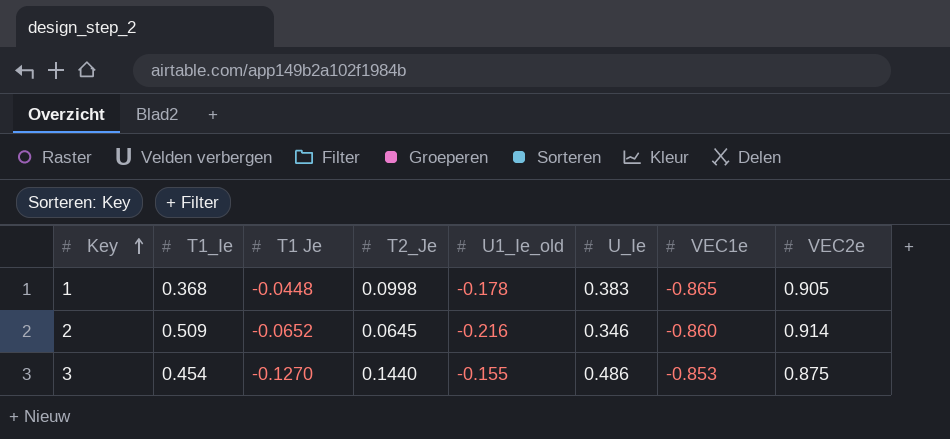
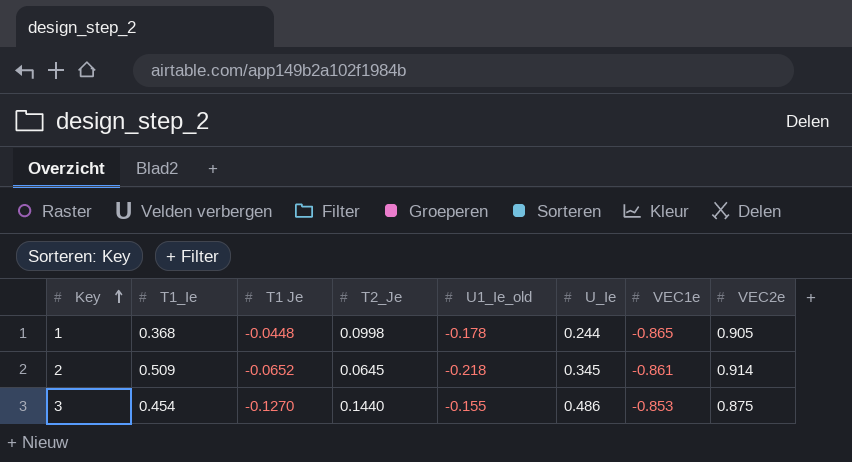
1 | U_Ie: 0.383 -> 0.244
2 | U1_Ie_old: -0.216 -> -0.218
2 | U_Ie: 0.346 -> 0.345
2 | VEC1e: -0.860 -> -0.861

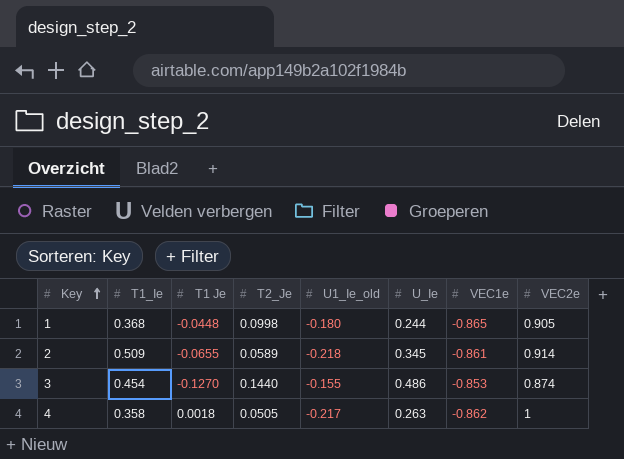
1 | U1_Ie_old: -0.178 -> -0.180
2 | T1 Je: -0.0652 -> -0.0655
2 | T2_Je: 0.0645 -> 0.0589
3 | VEC2e: 0.875 -> 0.874
row 4: none -> 0.358 | 0.0018 | 0.0505 | -0.217 | 0.263 | -0.862 | 1

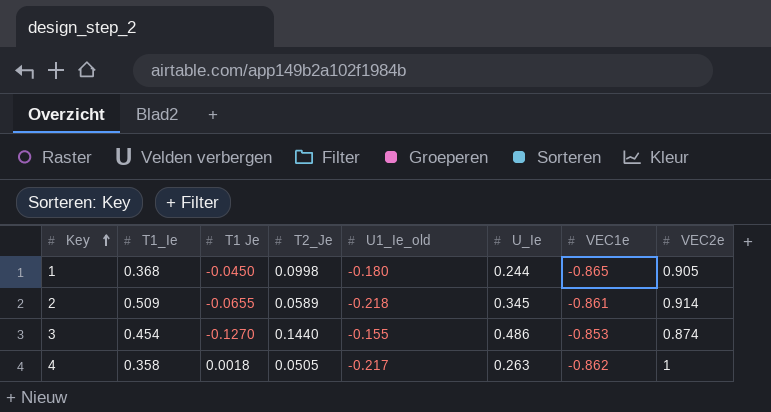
1 | T1 Je: -0.0448 -> -0.0450

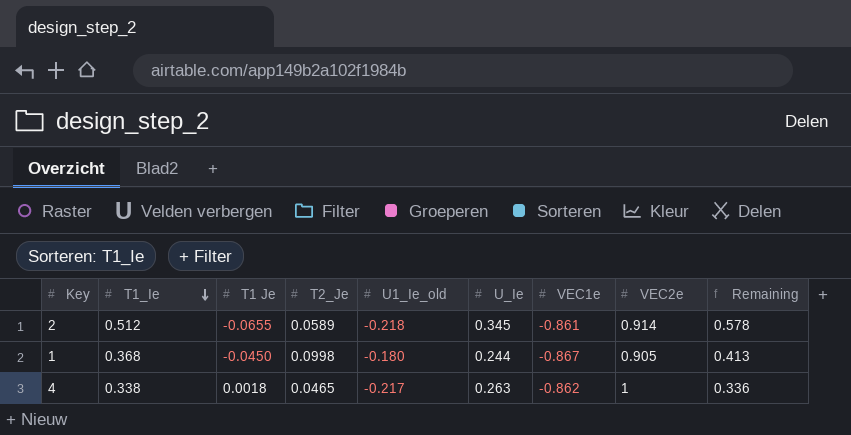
row order: Key ascending -> T1_Ie descending
column Remaining | formula: none -> [T1_Ie] - [T1 Je]
row 3: 0.454 | -0.1270 | 0.1440 | -0.155 | 0.486 | -0.853 | 0.874 -> none
2 | T1_Ie: 0.509 -> 0.512
1 | VEC1e: -0.865 -> -0.867
4 | T1_Ie: 0.358 -> 0.338
4 | T2_Je: 0.0505 -> 0.0465

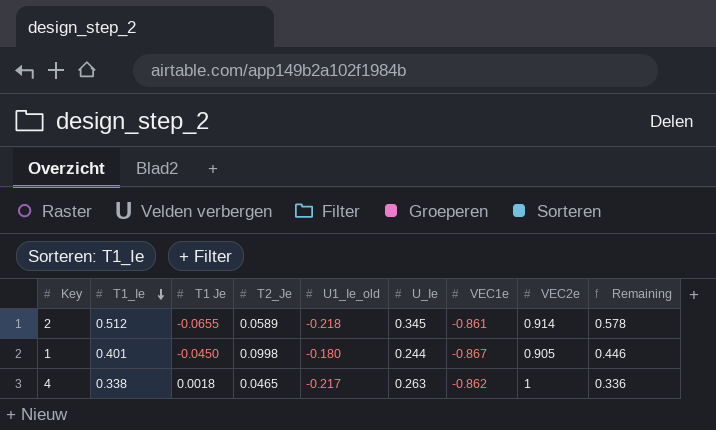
1 | T1_Ie: 0.368 -> 0.401
1 | Remaining: 0.413 -> 0.446

